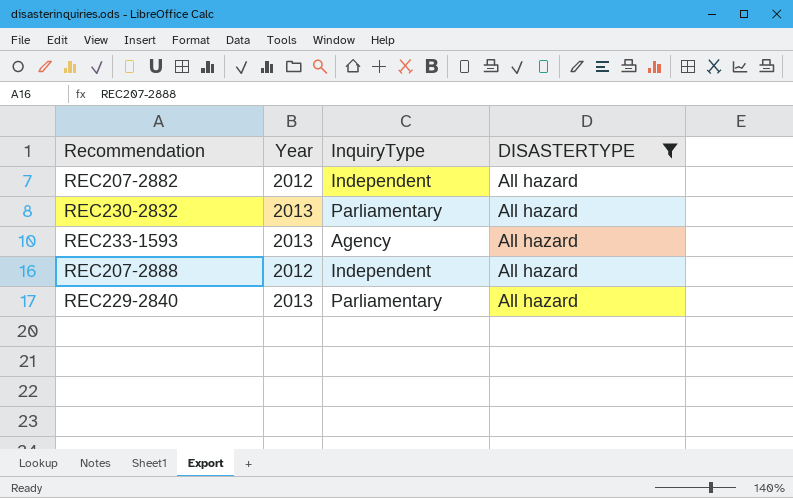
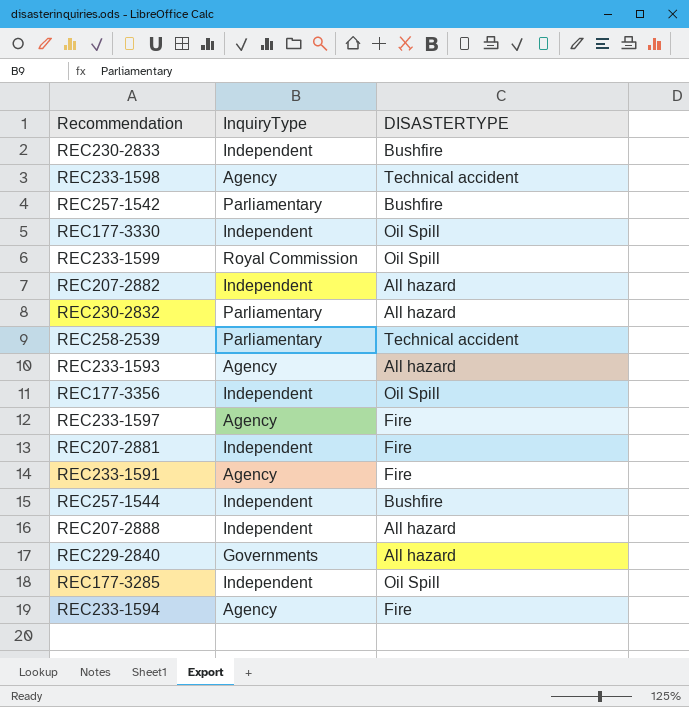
filter: DISASTERTYPE = All hazard -> none
column Year | position: 2 -> none
REC229-2840 | InquiryType: Parliamentary -> Governments

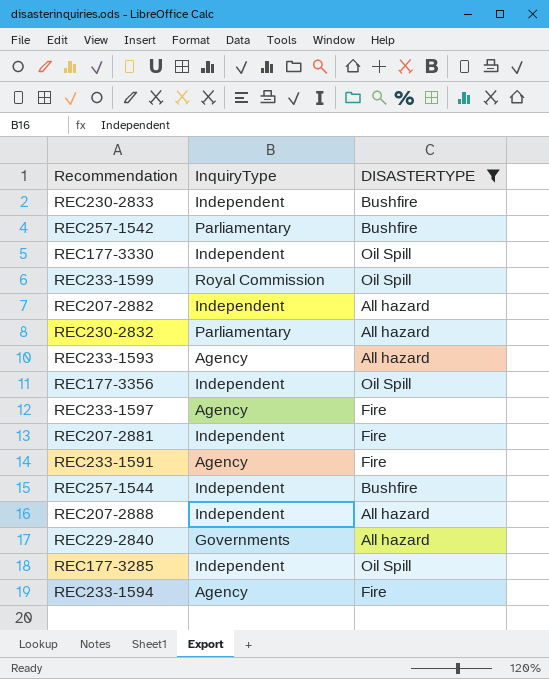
filter: none -> DISASTERTYPE != Technical accident

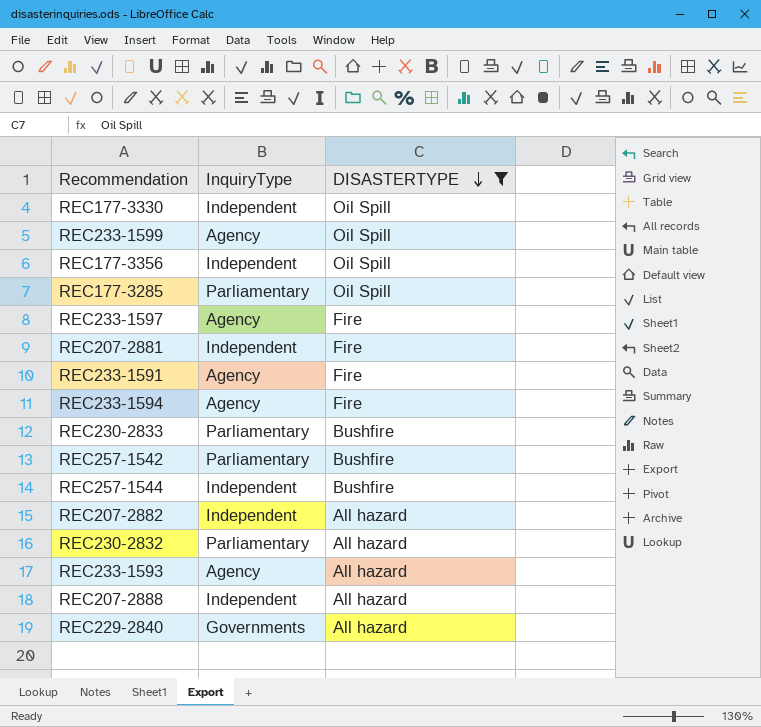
row order: none -> DISASTERTYPE descending
REC233-1599 | InquiryType: Royal Commission -> Agency
REC177-3285 | InquiryType: Independent -> Parliamentary
REC230-2833 | InquiryType: Independent -> Parliamentary

